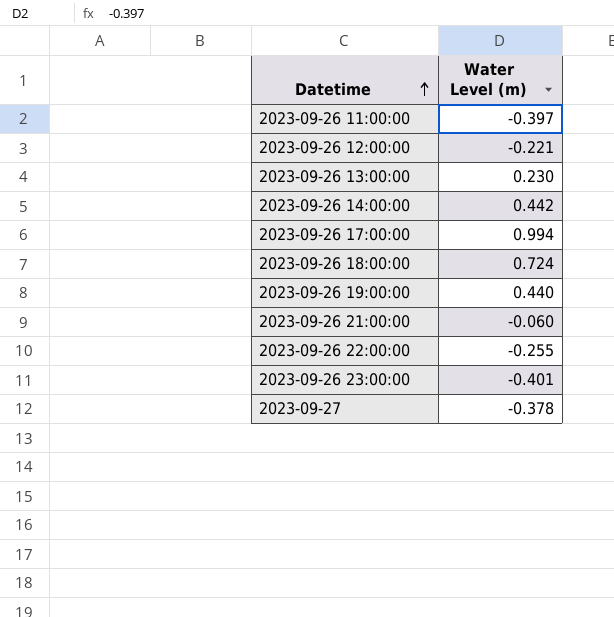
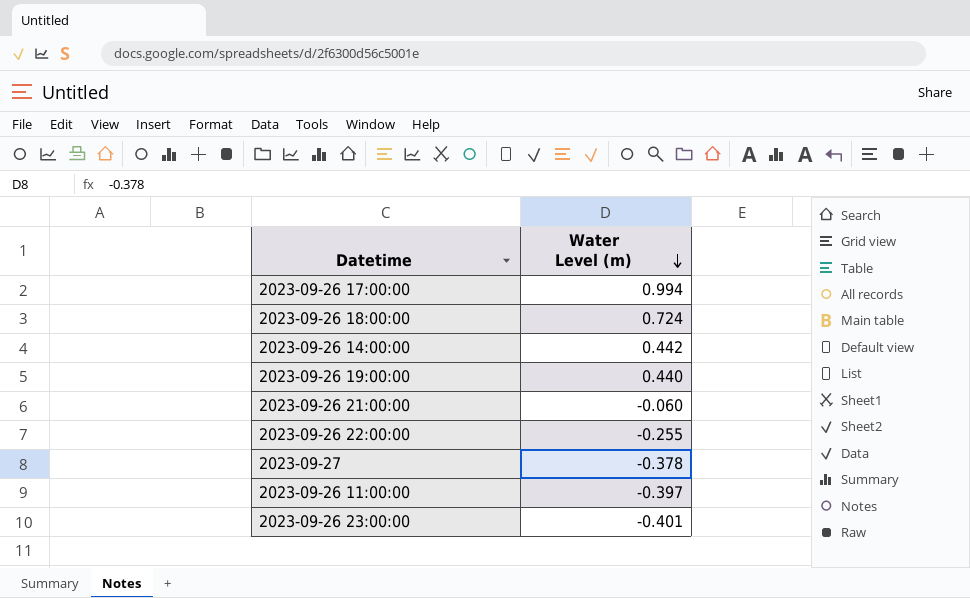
row order: Datetime ascending -> Water Level (m) descending
row 2023-09-26 12:00:00: -0.221 -> none
row 2023-09-26 13:00:00: 0.230 -> none

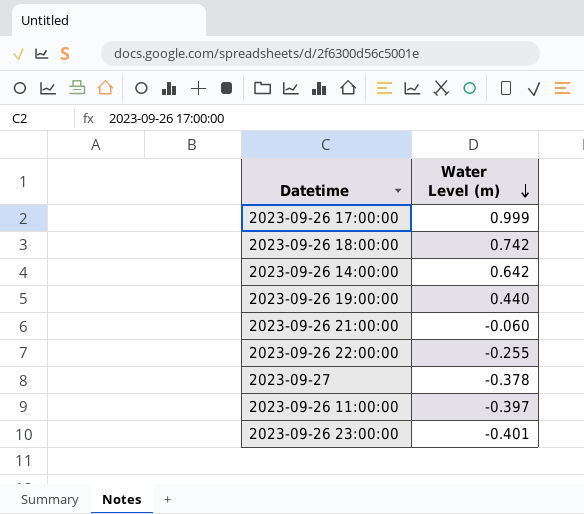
2023-09-26 17:00:00 | Water Level (m): 0.994 -> 0.999
2023-09-26 18:00:00 | Water Level (m): 0.724 -> 0.742
2023-09-26 14:00:00 | Water Level (m): 0.442 -> 0.642

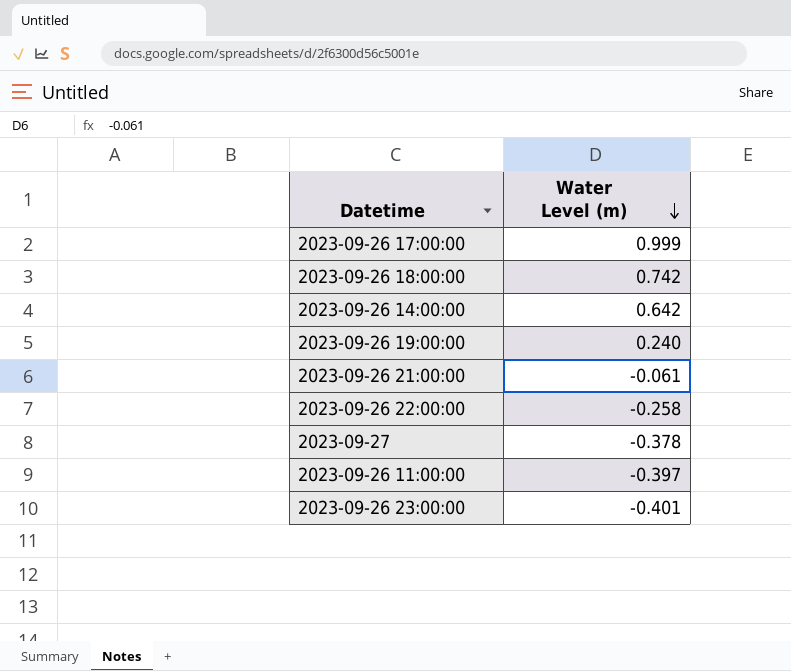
2023-09-26 19:00:00 | Water Level (m): 0.440 -> 0.240
2023-09-26 21:00:00 | Water Level (m): -0.060 -> -0.061
2023-09-26 22:00:00 | Water Level (m): -0.255 -> -0.258

